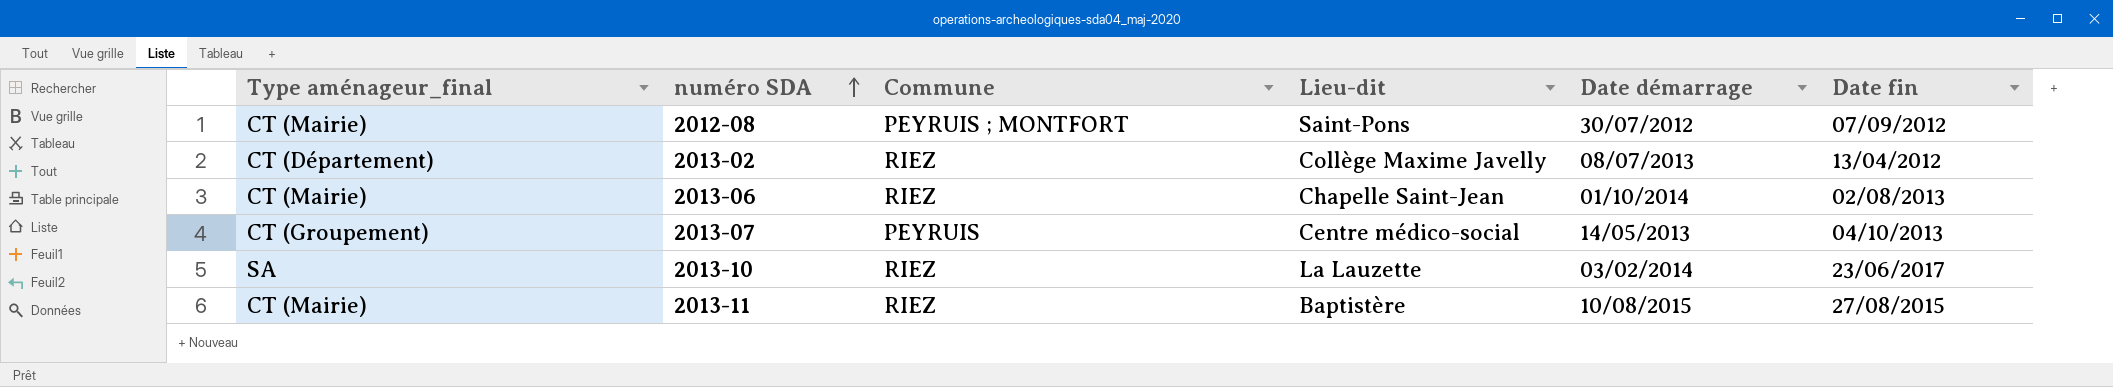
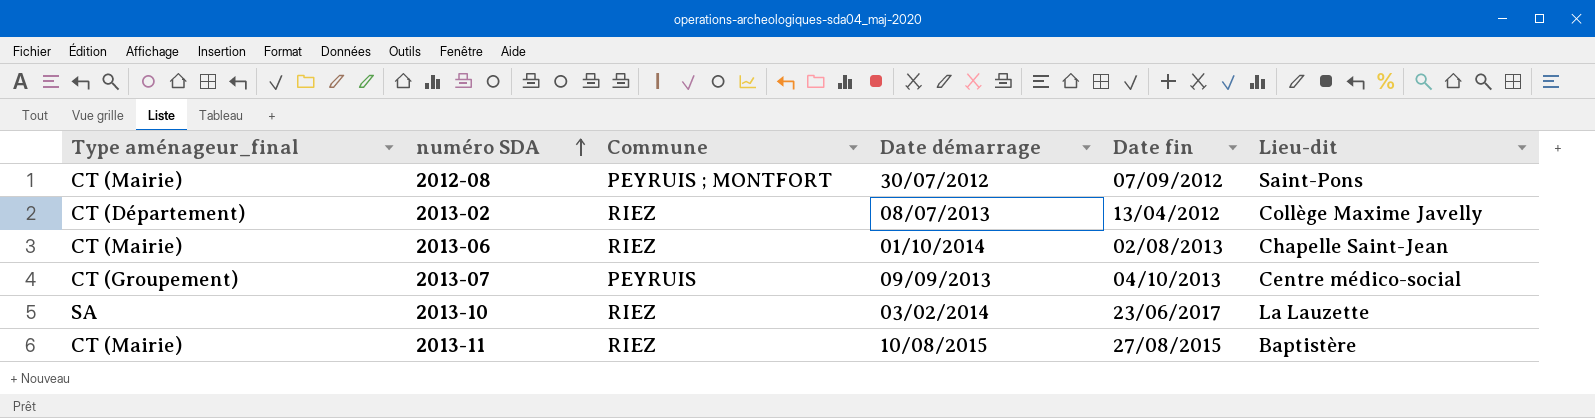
column Lieu-dit | position: 4 -> 6
2013-07 | Date démarrage: 14/05/2013 -> 09/09/2013

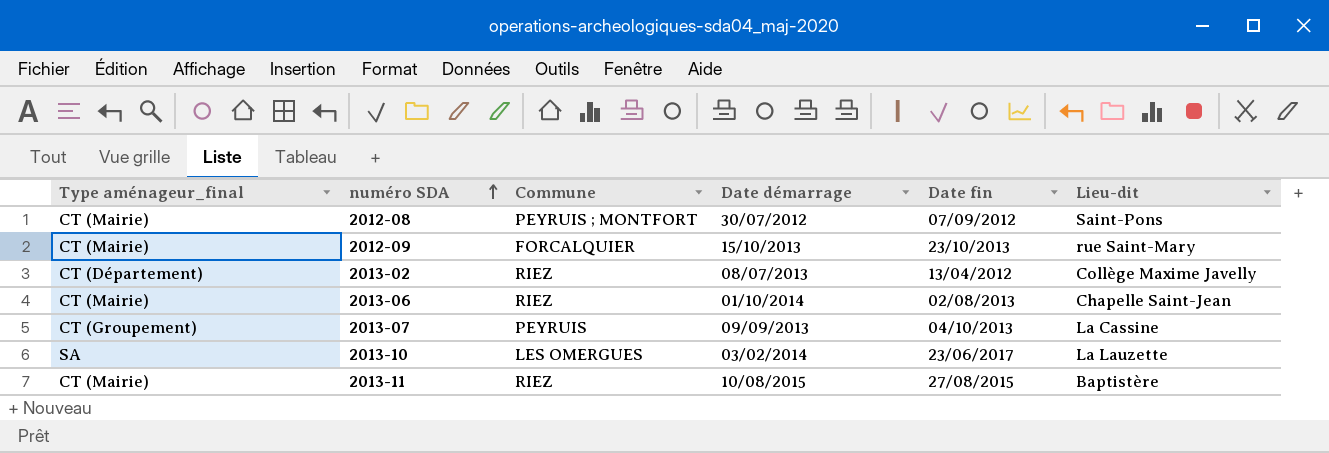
row 2012-09: none -> CT (Mairie) | FORCALQUIER | 15/10/2013 | 23/10/2013 | rue Saint-Mary
2013-07 | Lieu-dit: Centre médico-social -> La Cassine
2013-10 | Commune: RIEZ -> LES OMERGUES

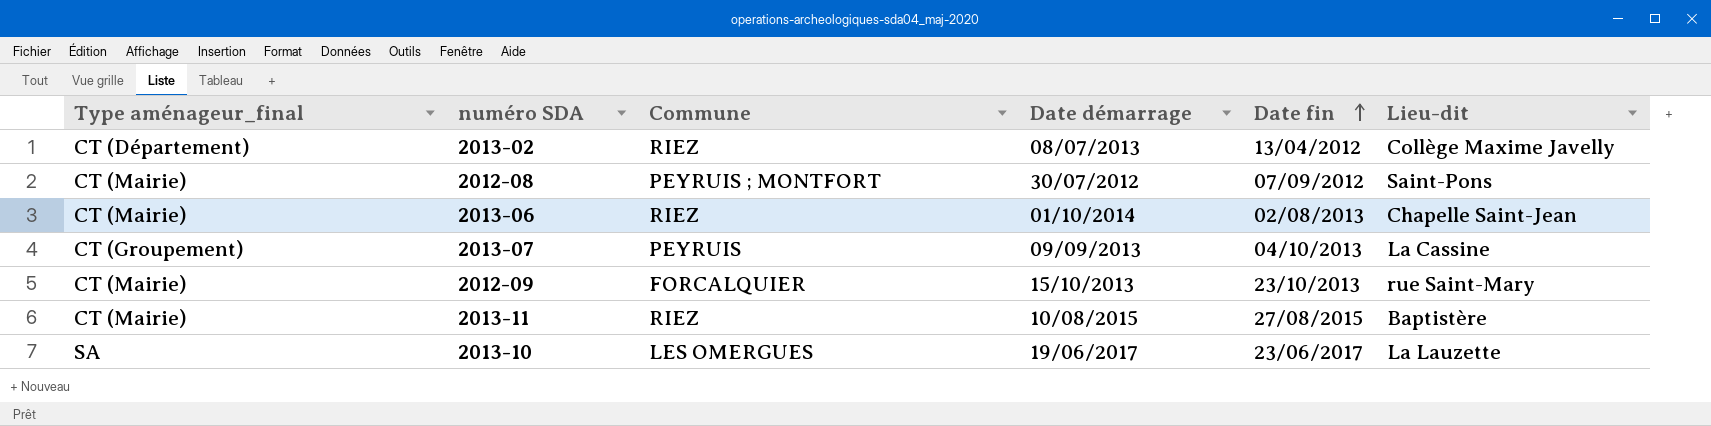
row order: numéro SDA ascending -> Date fin ascending
2013-10 | Date démarrage: 03/02/2014 -> 19/06/2017

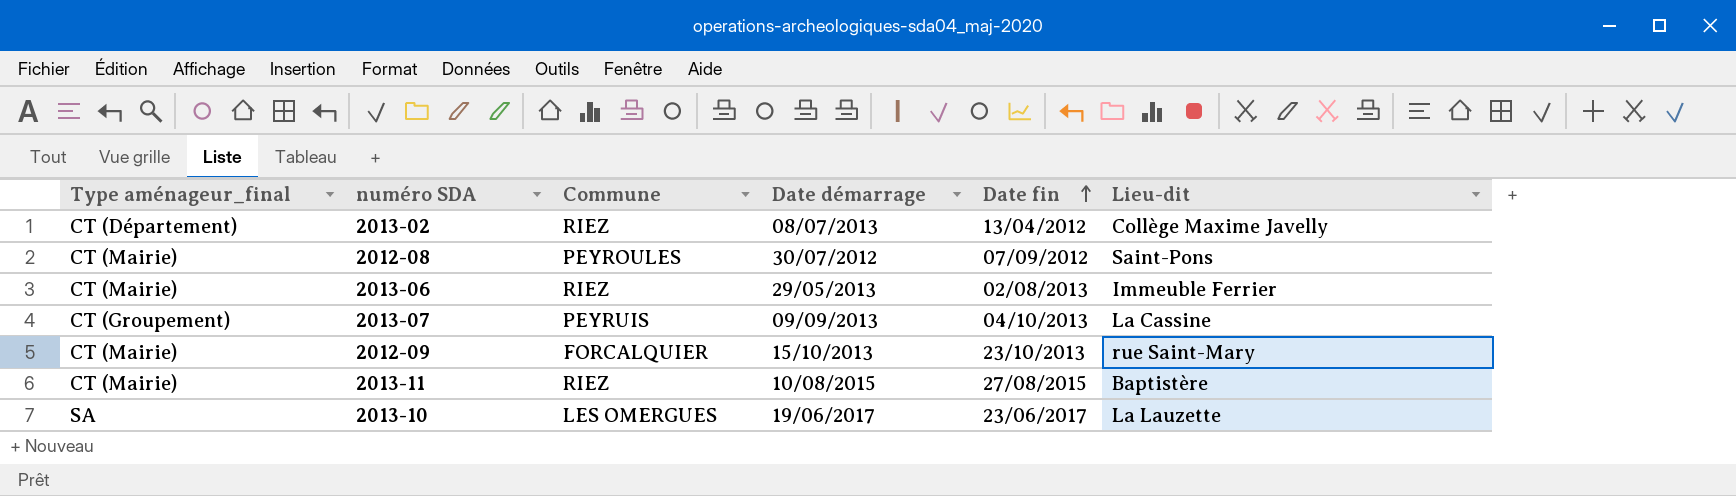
2012-08 | Commune: PEYRUIS ; MONTFORT -> PEYROULES
2013-06 | Date démarrage: 01/10/2014 -> 29/05/2013
2013-06 | Lieu-dit: Chapelle Saint-Jean -> Immeuble Ferrier

